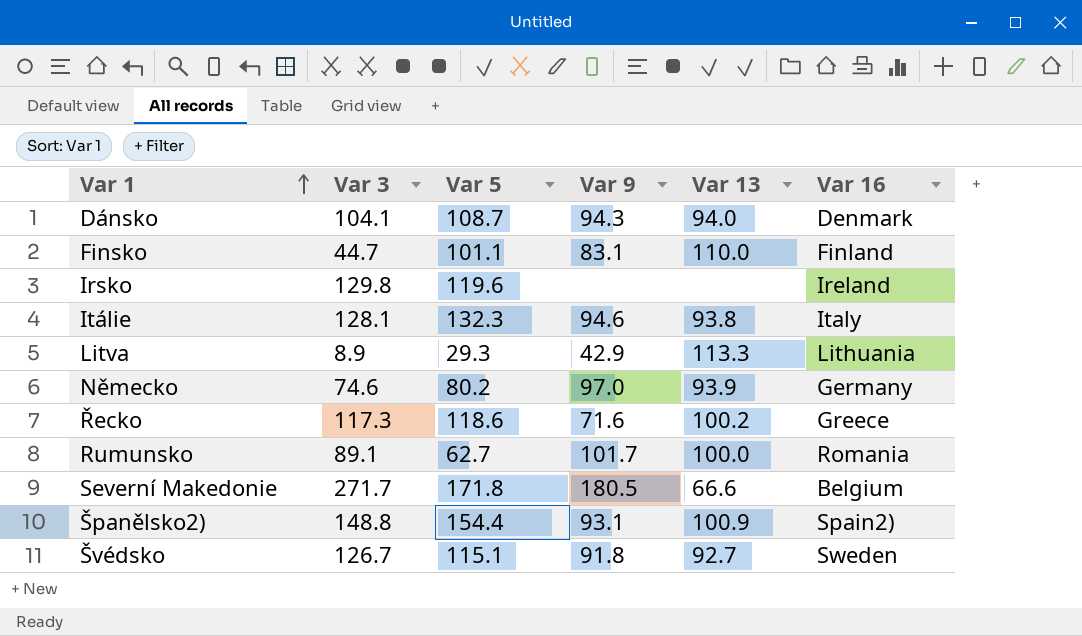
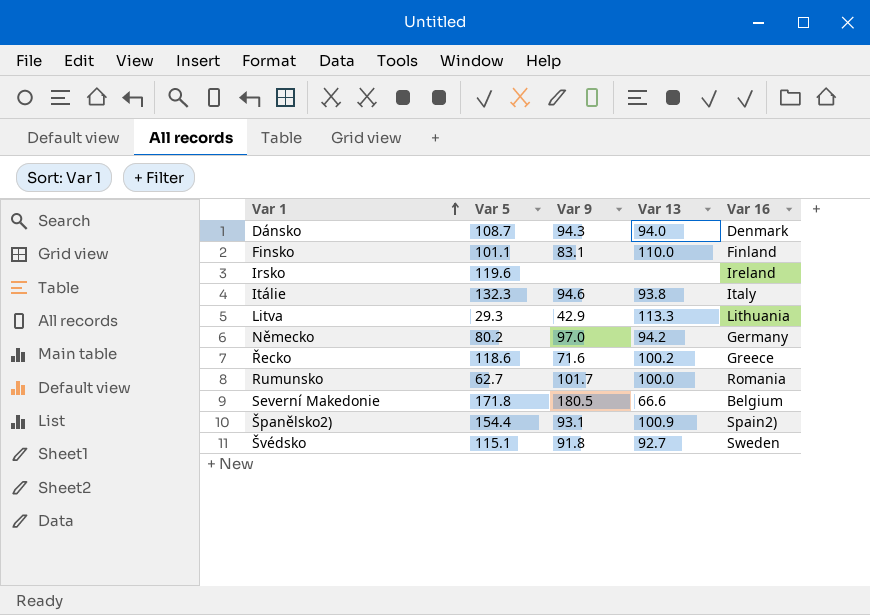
column Var 3 | position: 2 -> none
Německo | Var 13: 93.9 -> 94.2

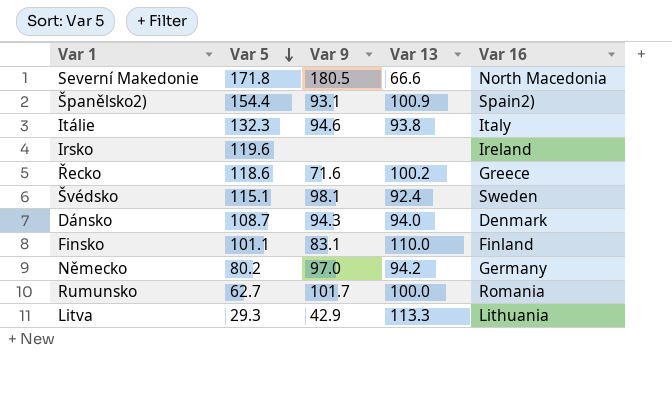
row order: Var 1 ascending -> Var 5 descending
Severní Makedonie | Var 16: Belgium -> North Macedonia
Švédsko | Var 9: 91.8 -> 98.1
Švédsko | Var 13: 92.7 -> 92.4

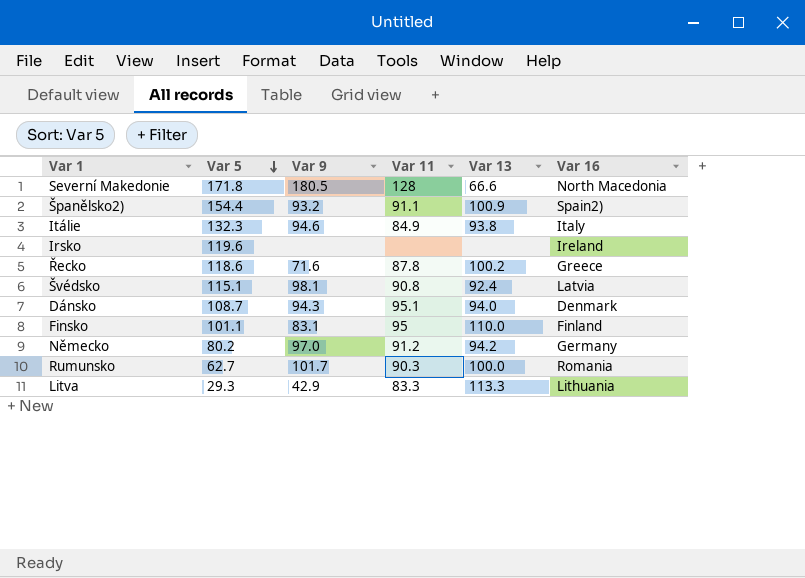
column Var 11 | position: none -> 4
Španělsko2) | Var 9: 93.1 -> 93.2
Švédsko | Var 16: Sweden -> Latvia

